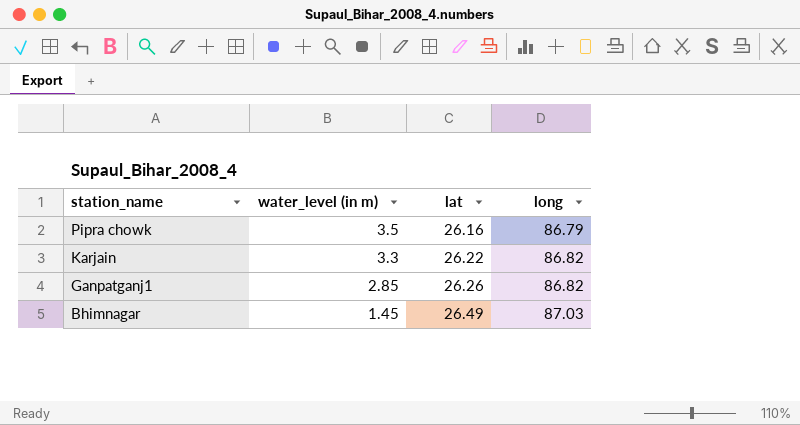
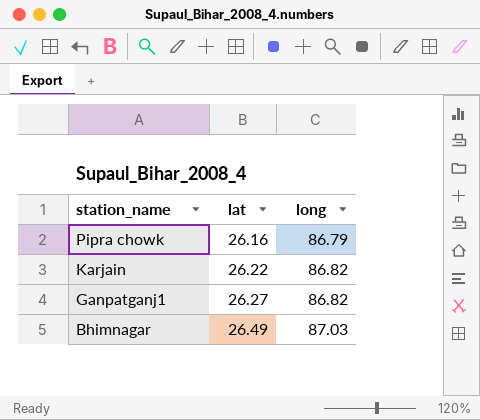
column water_level (in m) | position: 2 -> none
Ganpatganj1 | lat: 26.26 -> 26.27

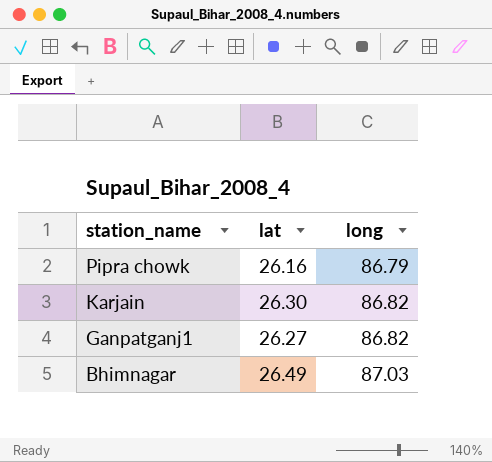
Karjain | lat: 26.22 -> 26.30

